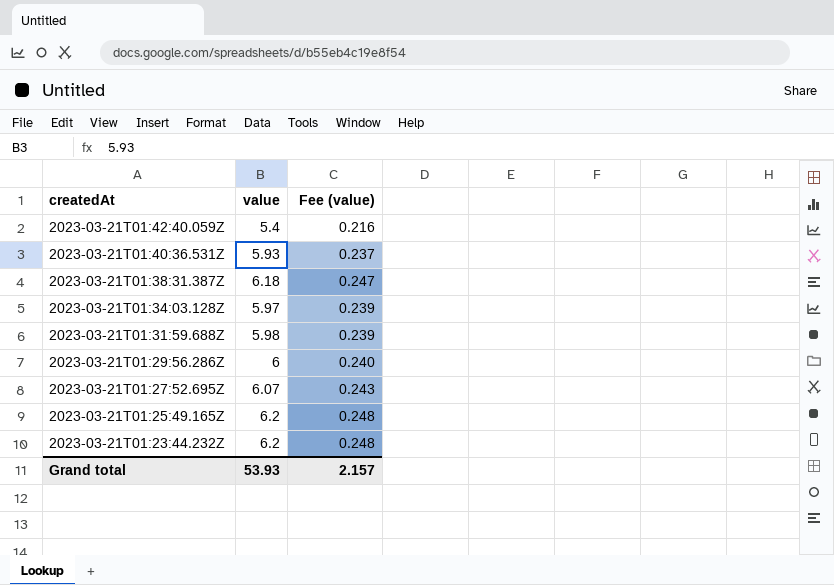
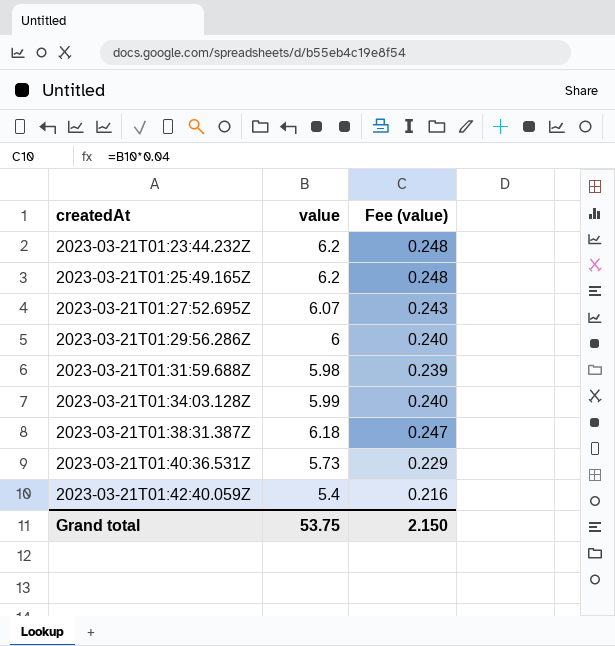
row order: createdAt descending -> createdAt ascending
2023-03-21T01:34:03.128Z | value: 5.97 -> 5.99
2023-03-21T01:34:03.128Z | Fee (value): 0.239 -> 0.240
2023-03-21T01:40:36.531Z | value: 5.93 -> 5.73
2023-03-21T01:40:36.531Z | Fee (value): 0.237 -> 0.229
Grand total | value: 53.93 -> 53.75
Grand total | Fee (value): 2.157 -> 2.150

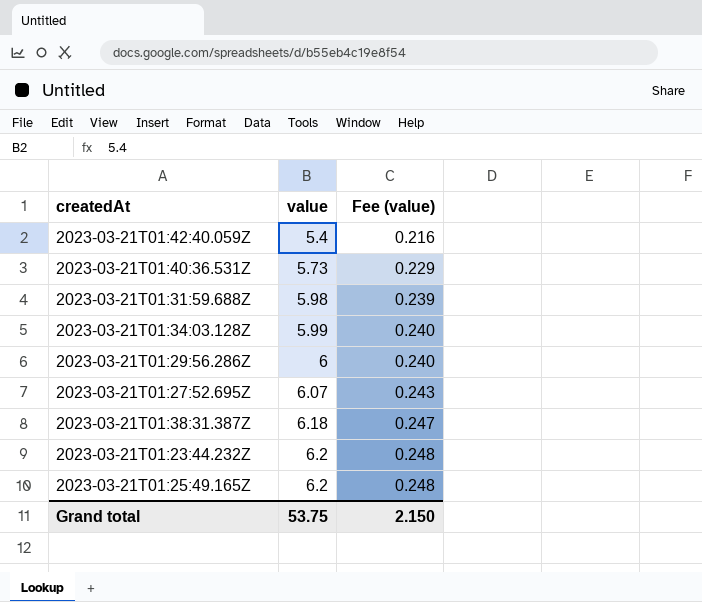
row order: createdAt ascending -> value ascending

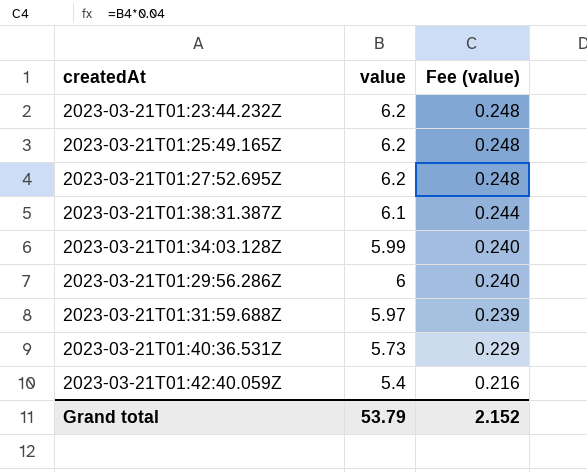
row order: value ascending -> Fee (value) descending
2023-03-21T01:27:52.695Z | value: 6.07 -> 6.2
2023-03-21T01:27:52.695Z | Fee (value): 0.243 -> 0.248
2023-03-21T01:38:31.387Z | value: 6.18 -> 6.1
2023-03-21T01:38:31.387Z | Fee (value): 0.247 -> 0.244
2023-03-21T01:31:59.688Z | value: 5.98 -> 5.97
Grand total | value: 53.75 -> 53.79
Grand total | Fee (value): 2.150 -> 2.152

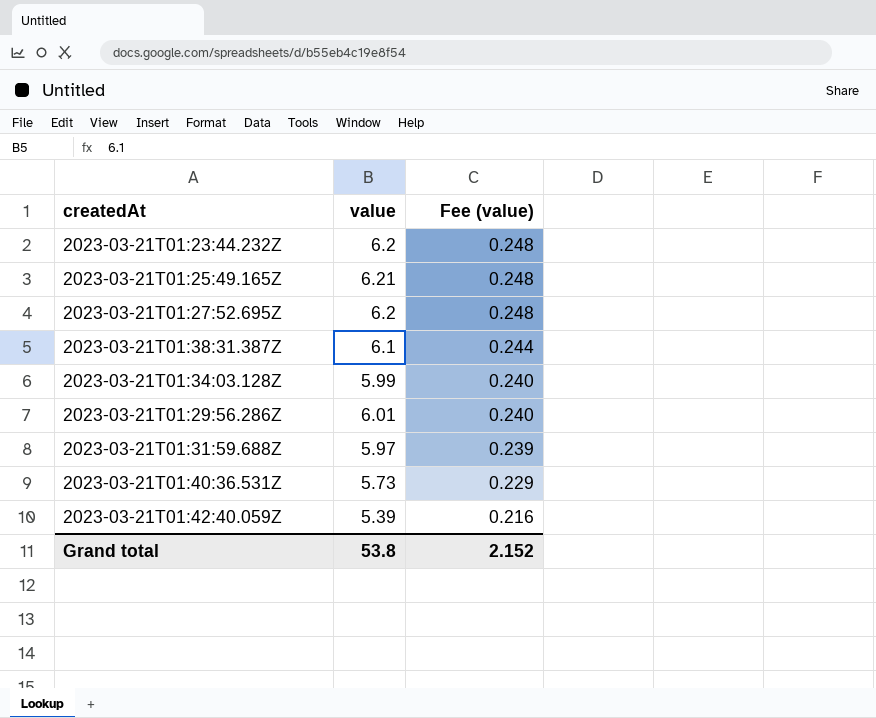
2023-03-21T01:25:49.165Z | value: 6.2 -> 6.21
2023-03-21T01:29:56.286Z | value: 6 -> 6.01
2023-03-21T01:42:40.059Z | value: 5.4 -> 5.39
Grand total | value: 53.79 -> 53.8

